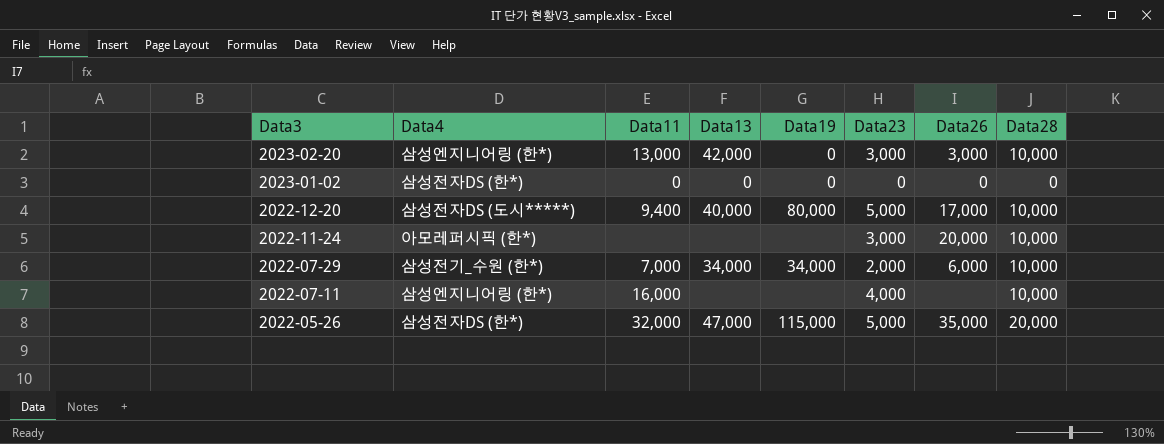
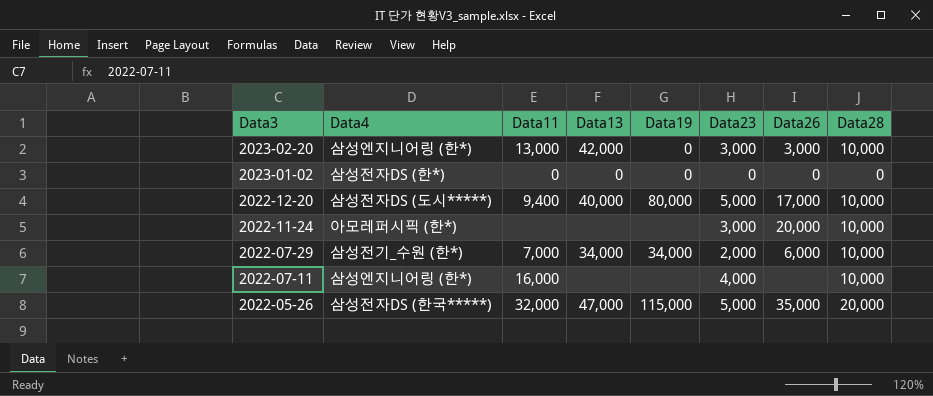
2022-05-26 | Data4: 삼성전자DS (한*) -> 삼성전자DS (한국*****)

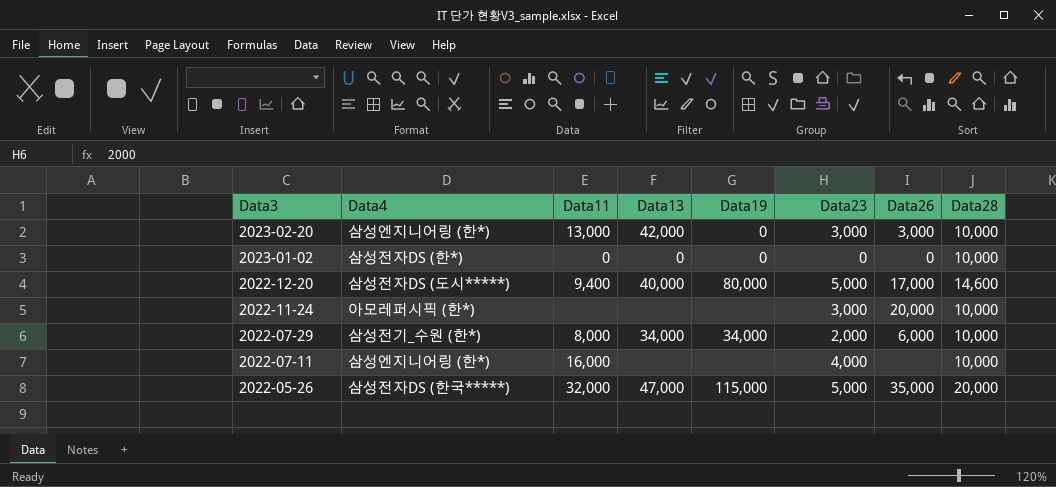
2023-01-02 | Data28: 0 -> 10,000
2022-12-20 | Data28: 10,000 -> 14,600
2022-07-29 | Data11: 7,000 -> 8,000

